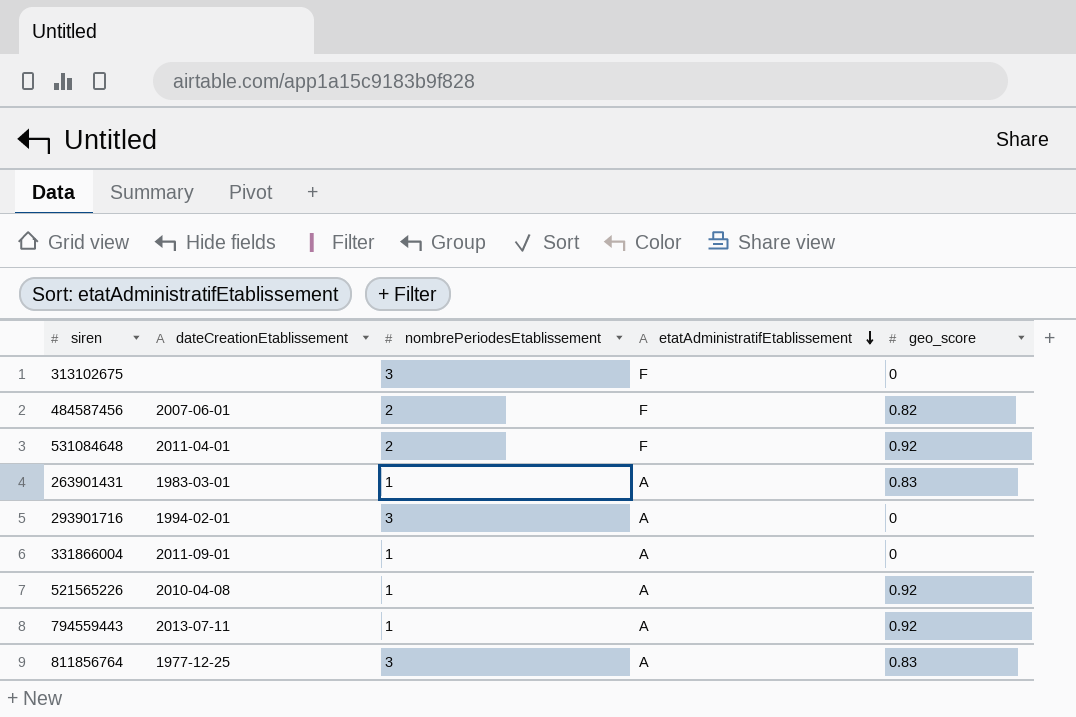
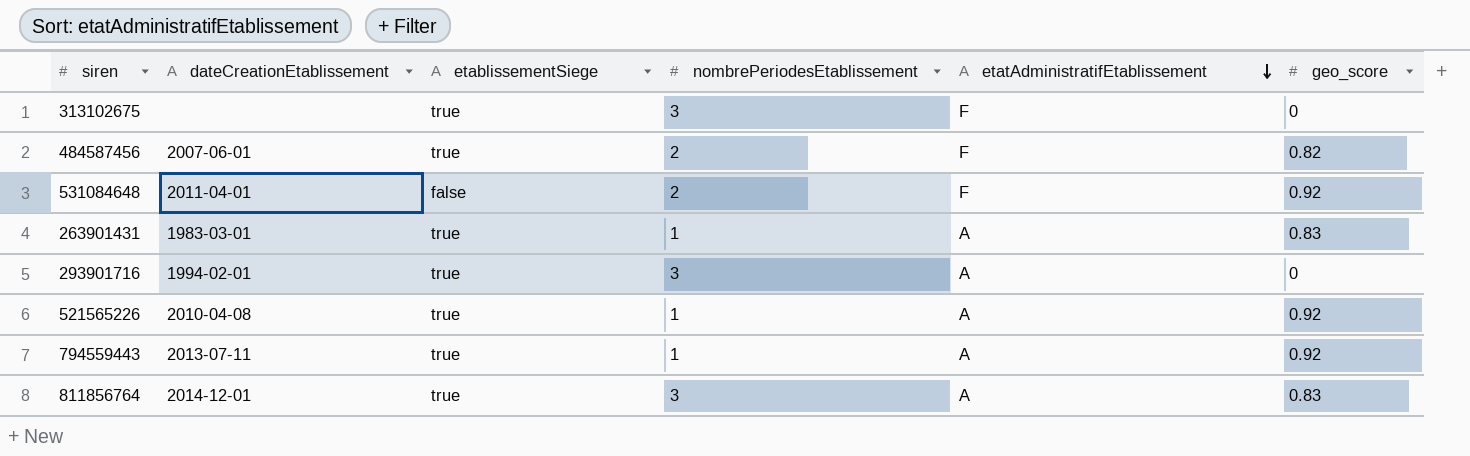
column etablissementSiege | position: none -> 3
row 331866004: 2011-09-01 | 1 | A | 0 -> none
811856764 | dateCreationEtablissement: 1977-12-25 -> 2014-12-01

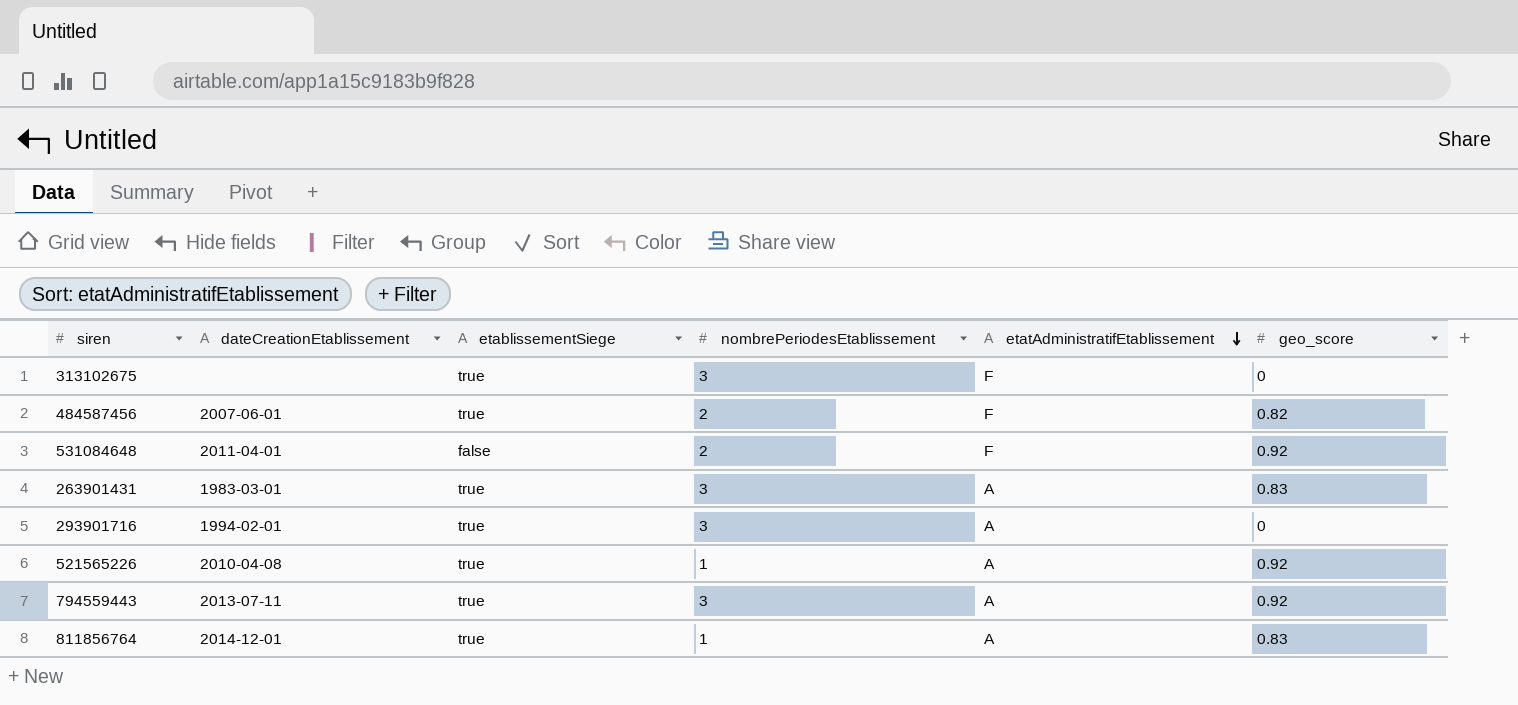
263901431 | nombrePeriodesEtablissement: 1 -> 3
794559443 | nombrePeriodesEtablissement: 1 -> 3
811856764 | nombrePeriodesEtablissement: 3 -> 1

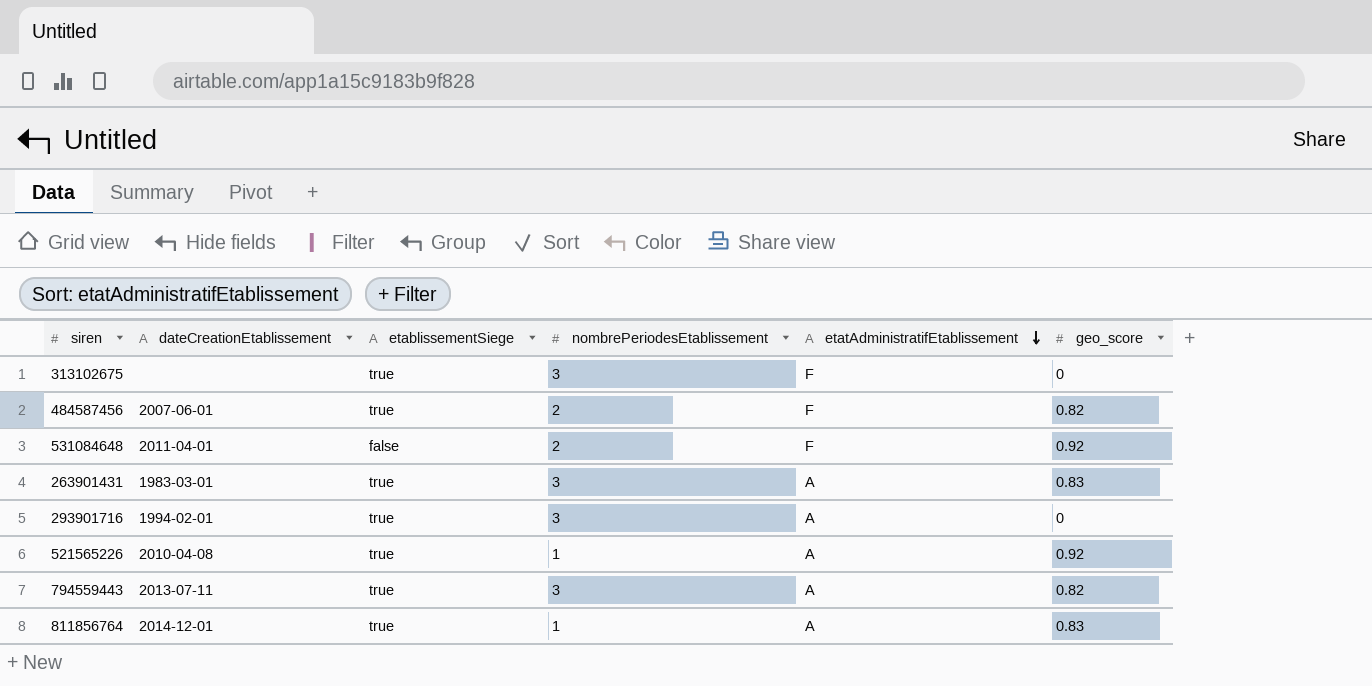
794559443 | geo_score: 0.92 -> 0.82

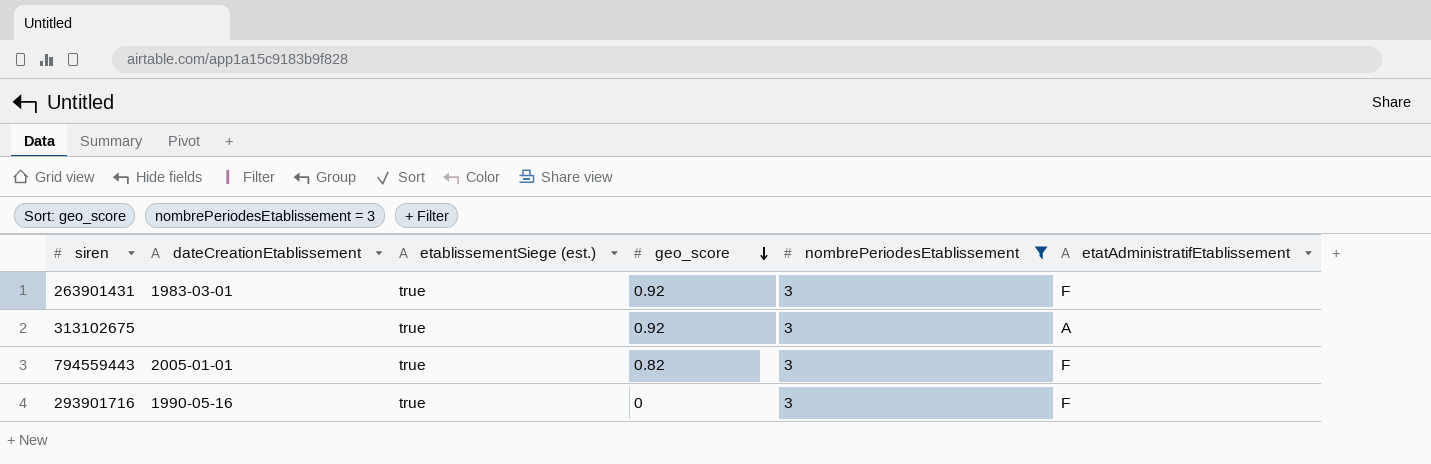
filter: none -> nombrePeriodesEtablissement = 3
row order: etatAdministratifEtablissement descending -> geo_score descending
column name: etablissementSiege -> etablissementSiege (est.)
column geo_score | position: 6 -> 4
263901431 | geo_score: 0.83 -> 0.92
263901431 | etatAdministratifEtablissement: A -> F
313102675 | geo_score: 0 -> 0.92
313102675 | etatAdministratifEtablissement: F -> A
794559443 | dateCreationEtablissement: 2013-07-11 -> 2005-01-01
794559443 | etatAdministratifEtablissement: A -> F
293901716 | dateCreationEtablissement: 1994-02-01 -> 1990-05-16
293901716 | etatAdministratifEtablissement: A -> F

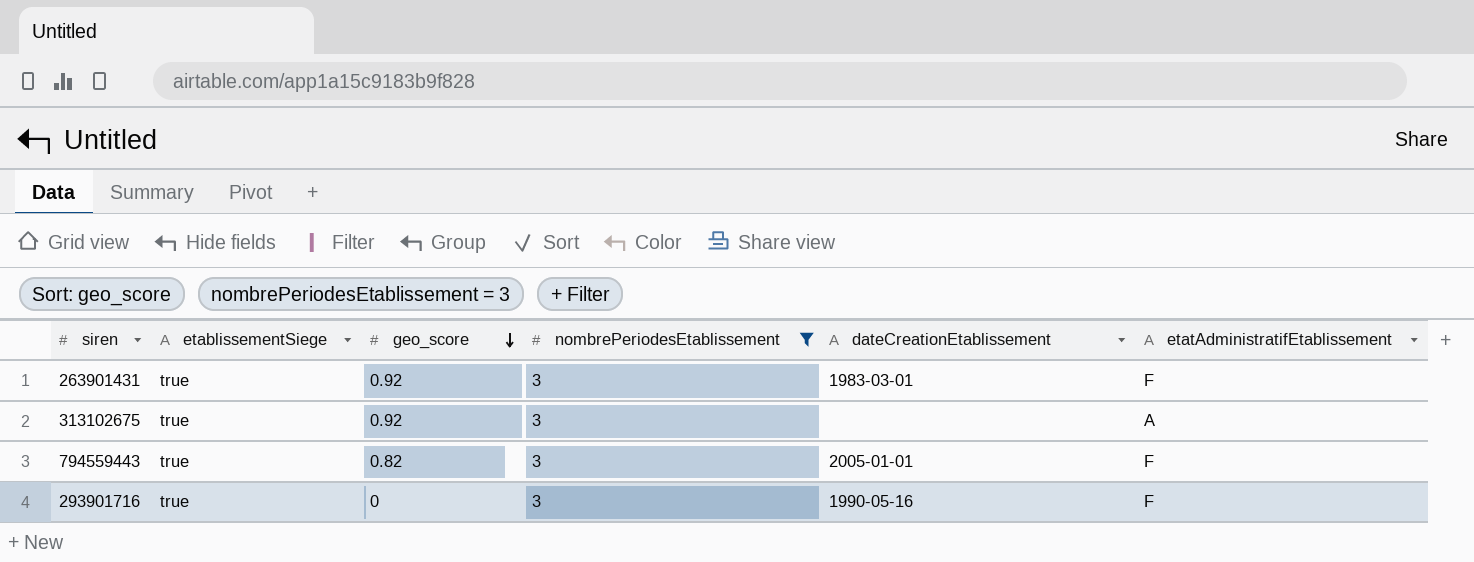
column name: etablissementSiege (est.) -> etablissementSiege
column dateCreationEtablissement | position: 2 -> 5

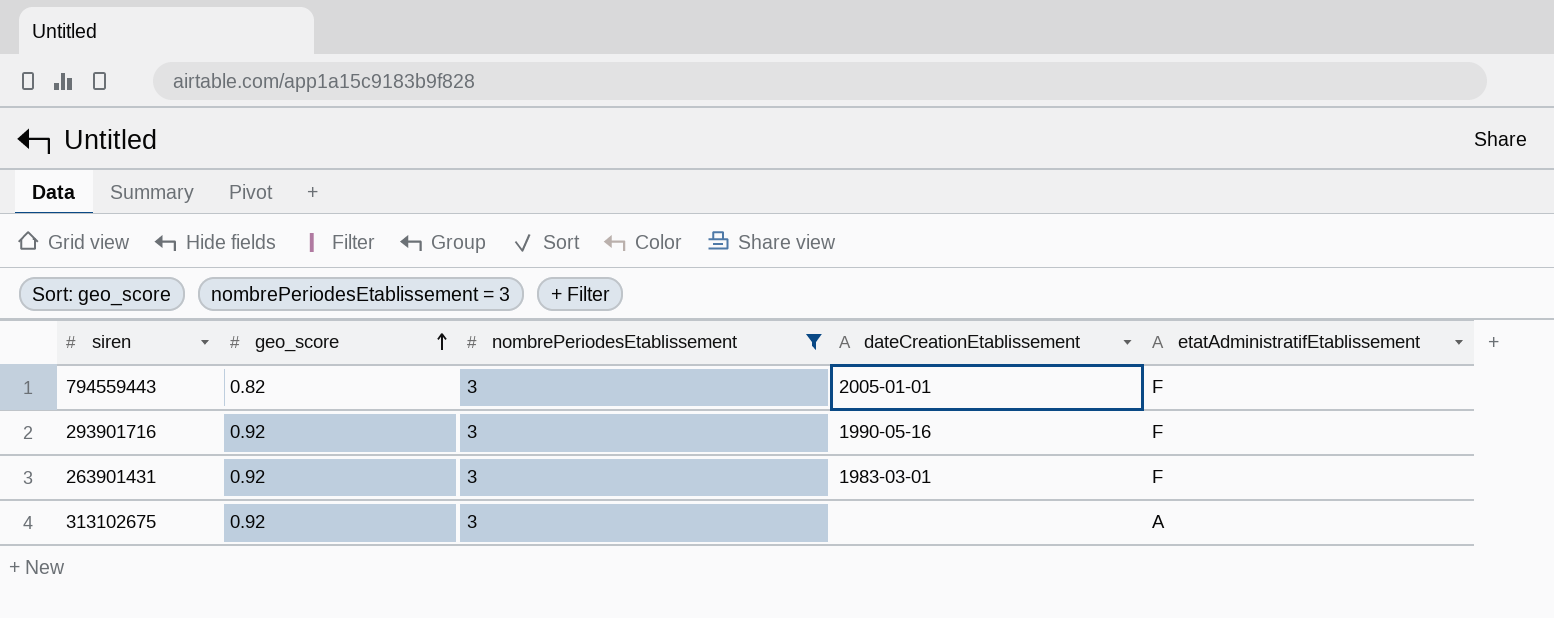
row order: geo_score descending -> geo_score ascending
column etablissementSiege | position: 2 -> none
293901716 | geo_score: 0 -> 0.92

